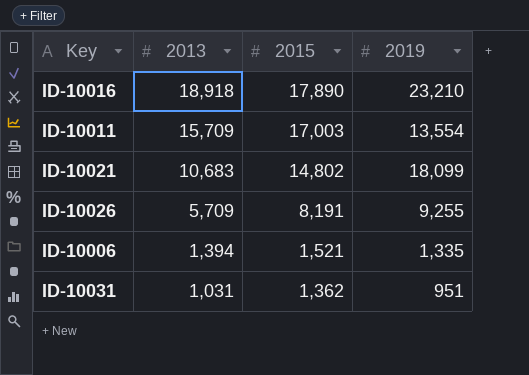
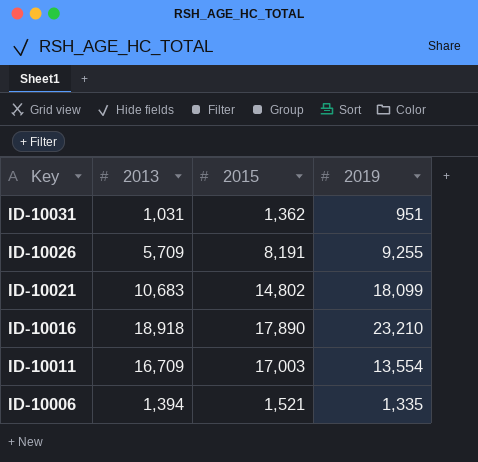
row order: 2013 descending -> Key descending
ID-10011 | 2013: 15,709 -> 16,709

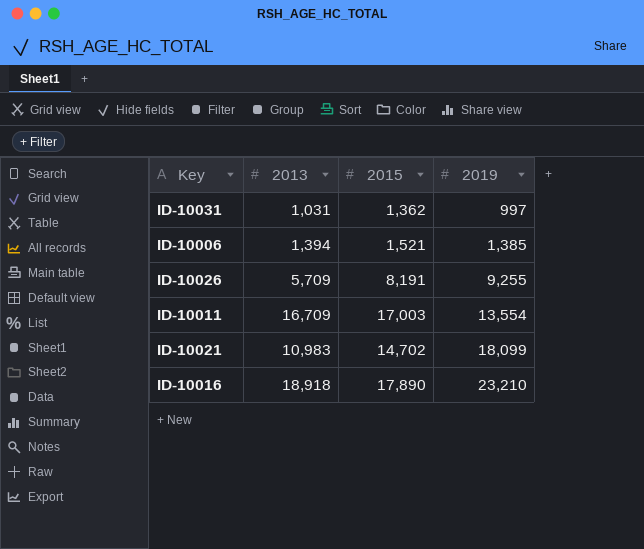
row order: Key descending -> 2019 ascending
ID-10031 | 2019: 951 -> 997
ID-10006 | 2019: 1,335 -> 1,385
ID-10021 | 2013: 10,683 -> 10,983
ID-10021 | 2015: 14,802 -> 14,702

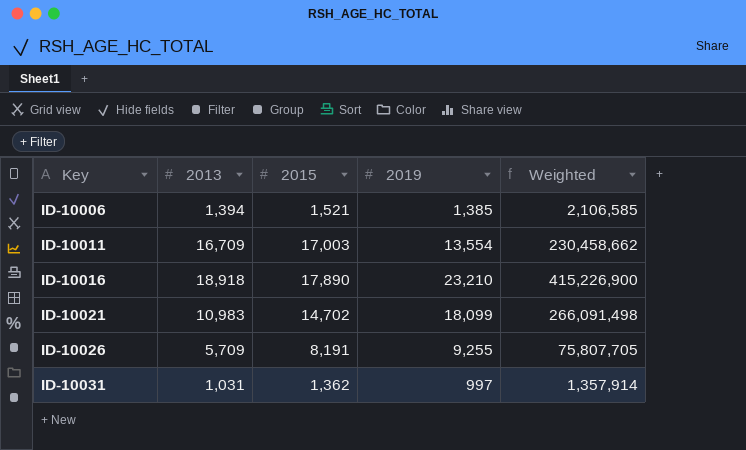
row order: 2019 ascending -> Key ascending
column Weighted | formula: none -> [2015] * [2019]

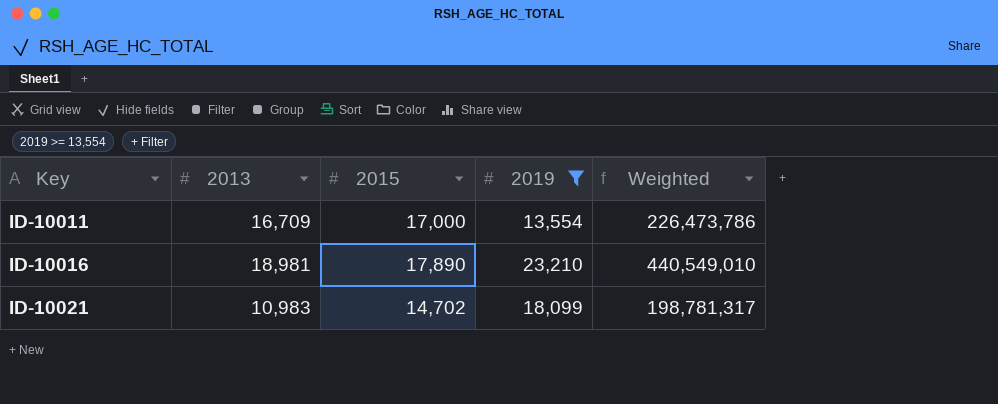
filter: none -> 2019 >= 13,554
column Weighted | formula: [2015] * [2019] -> [2013] * [2019]
ID-10011 | 2015: 17,003 -> 17,000
ID-10016 | 2013: 18,918 -> 18,981

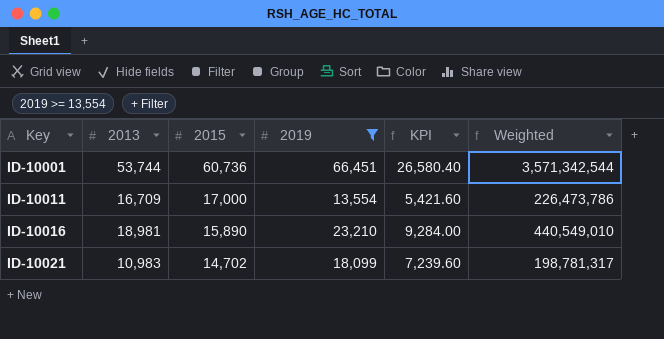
column KPI | formula: none -> [2019] * 0.4
row ID-10001: none -> 53,744 | 60,736 | 66,451 | 26,580.40 | 3,571,342,544
ID-10016 | 2015: 17,890 -> 15,890

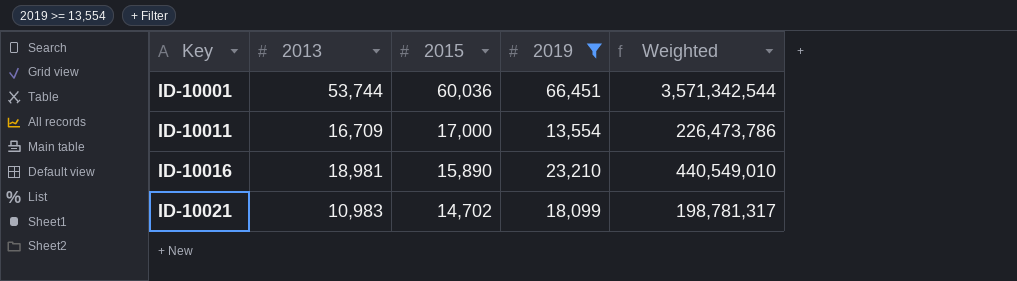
column KPI | formula: [2019] * 0.4 -> none
ID-10001 | 2015: 60,736 -> 60,036

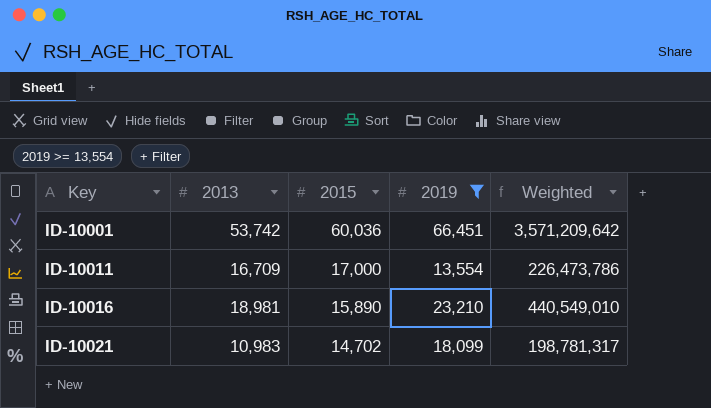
ID-10001 | 2013: 53,744 -> 53,742
ID-10001 | Weighted: 3,571,342,544 -> 3,571,209,642

